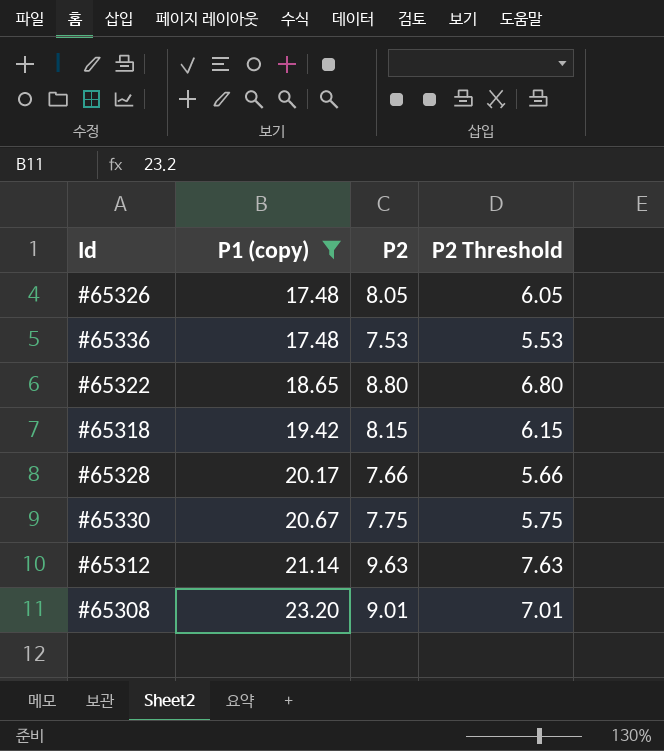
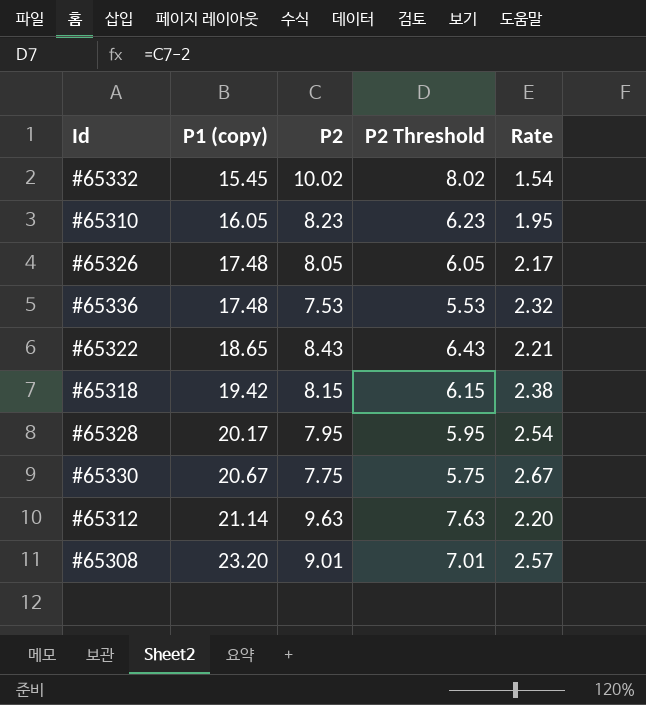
filter: P1 (copy) >= 17.48 -> none
column Rate | formula: none -> [P1 (copy)] / [P2]
#65322 | P2: 8.80 -> 8.43
#65322 | P2 Threshold: 6.80 -> 6.43
#65328 | P2: 7.66 -> 7.95
#65328 | P2 Threshold: 5.66 -> 5.95

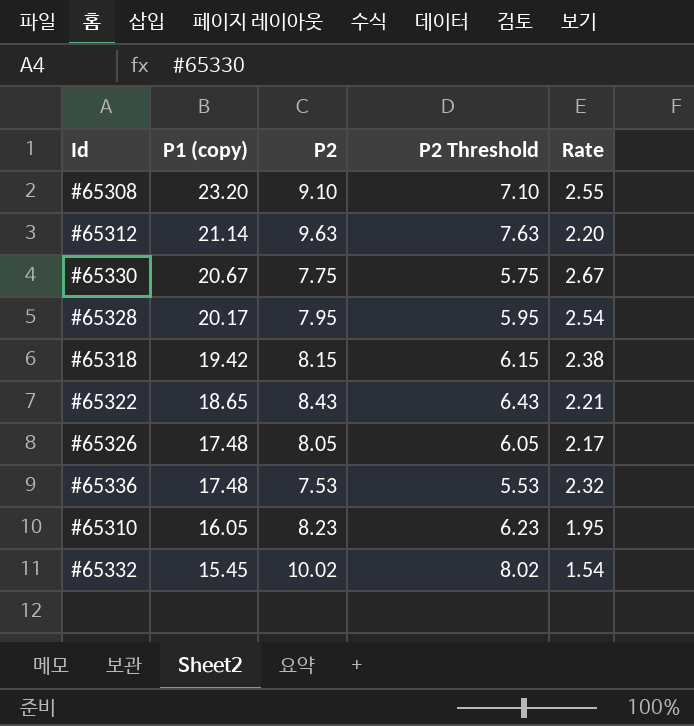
row order: P1 (copy) ascending -> P1 (copy) descending
#65308 | P2: 9.01 -> 9.10
#65308 | P2 Threshold: 7.01 -> 7.10
#65308 | Rate: 2.57 -> 2.55

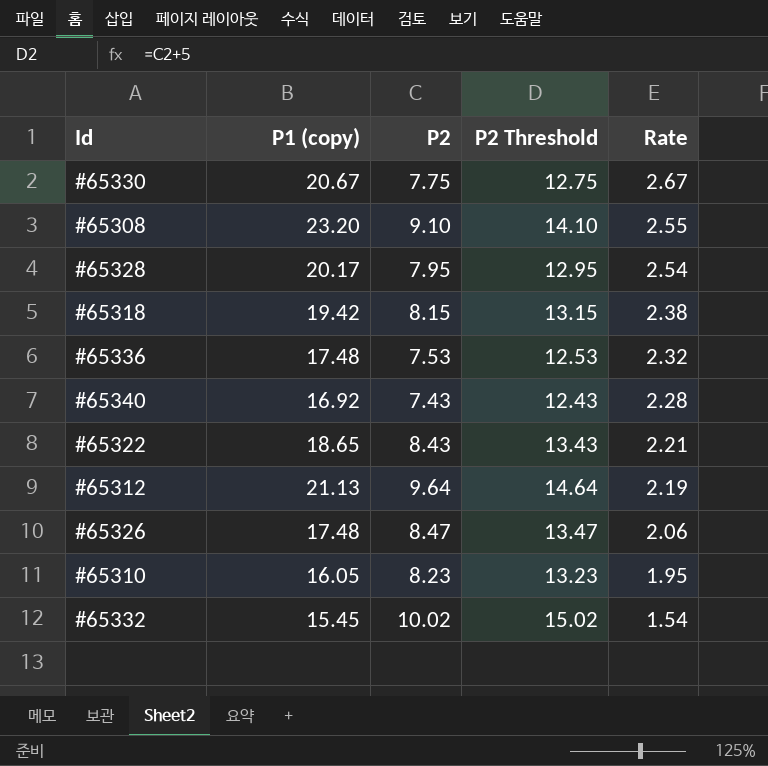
row order: P1 (copy) descending -> Rate descending
column P2 Threshold | formula: [P2] - 2 -> [P2] + 5
row #65340: none -> 16.92 | 7.43 | 12.43 | 2.28
#65312 | P1 (copy): 21.14 -> 21.13
#65312 | P2: 9.63 -> 9.64
#65312 | Rate: 2.20 -> 2.19
#65326 | P2: 8.05 -> 8.47
#65326 | Rate: 2.17 -> 2.06

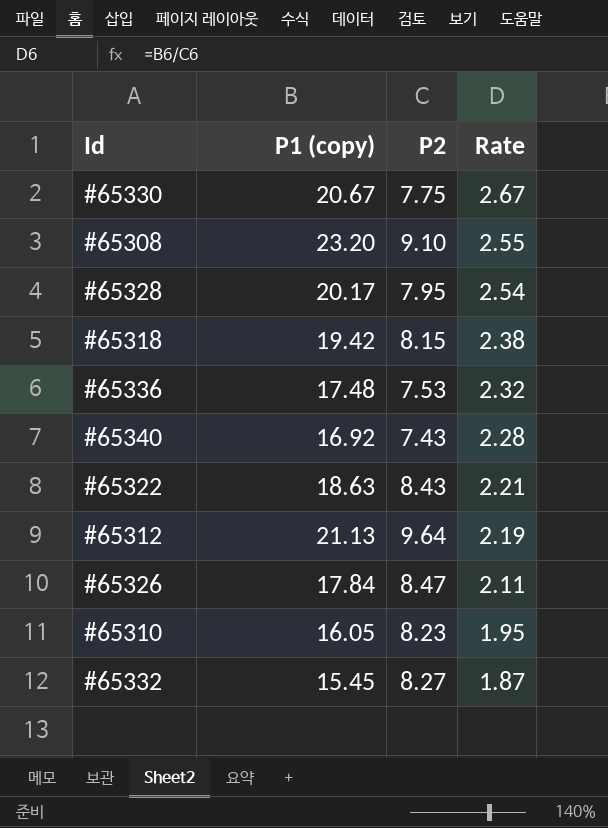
column P2 Threshold | formula: [P2] + 5 -> none
#65322 | P1 (copy): 18.65 -> 18.63
#65326 | P1 (copy): 17.48 -> 17.84
#65326 | Rate: 2.06 -> 2.11
#65332 | P2: 10.02 -> 8.27
#65332 | Rate: 1.54 -> 1.87

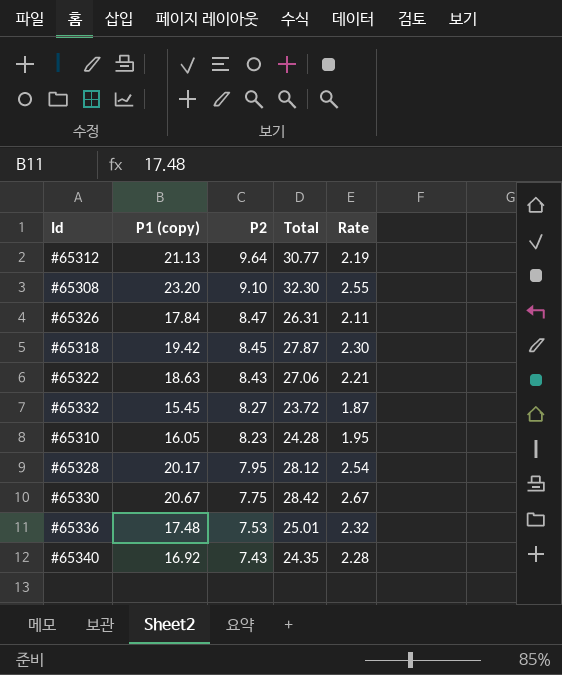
row order: Rate descending -> P2 descending
column Total | formula: none -> [P1 (copy)] + [P2]
#65318 | P2: 8.15 -> 8.45
#65318 | Rate: 2.38 -> 2.30

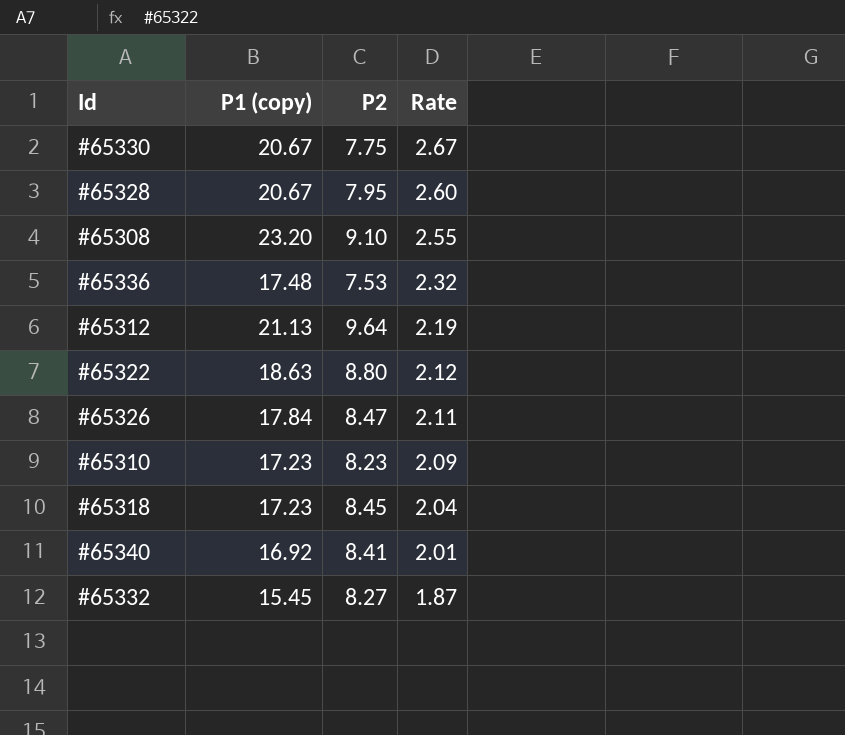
row order: P2 descending -> Rate descending
column Total | formula: [P1 (copy)] + [P2] -> none
#65328 | P1 (copy): 20.17 -> 20.67
#65328 | Rate: 2.54 -> 2.60
#65322 | P2: 8.43 -> 8.80
#65322 | Rate: 2.21 -> 2.12
#65310 | P1 (copy): 16.05 -> 17.23
#65310 | Rate: 1.95 -> 2.09
#65318 | P1 (copy): 19.42 -> 17.23
#65318 | Rate: 2.30 -> 2.04
#65340 | P2: 7.43 -> 8.41
#65340 | Rate: 2.28 -> 2.01

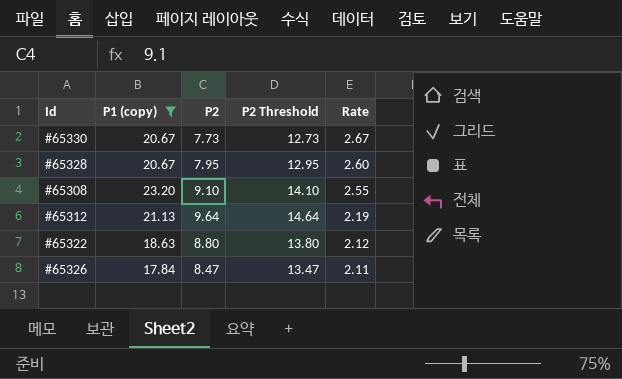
filter: none -> P1 (copy) >= 17.84
column P2 Threshold | formula: none -> [P2] + 5
#65330 | P2: 7.75 -> 7.73

